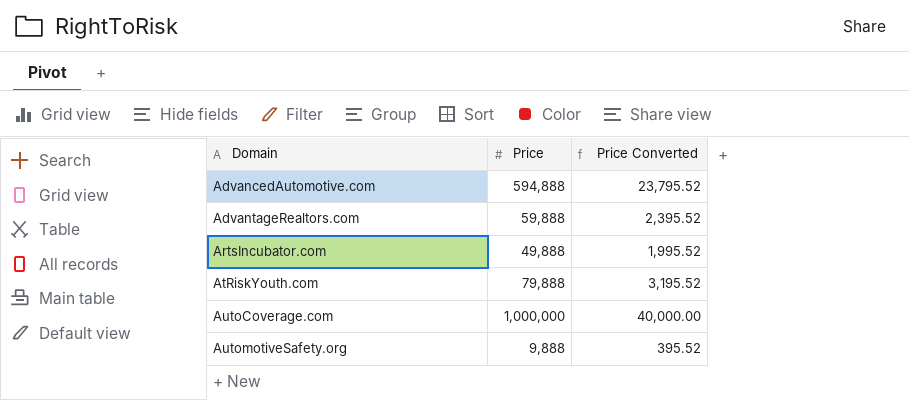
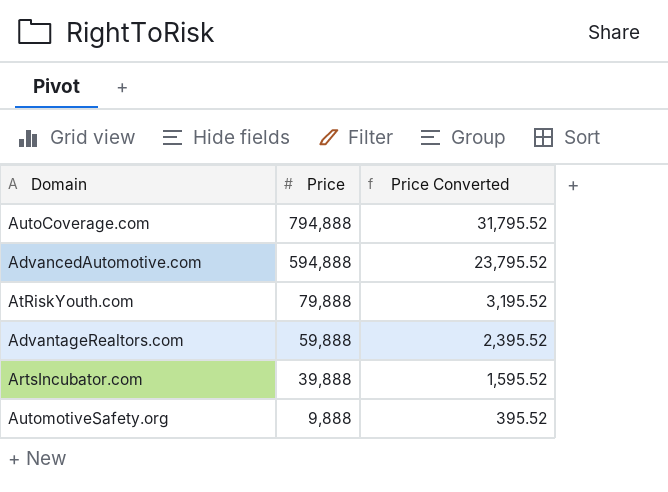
row order: Domain ascending -> Price descending
AutoCoverage.com | Price: 1,000,000 -> 794,888
AutoCoverage.com | Price Converted: 40,000.00 -> 31,795.52
ArtsIncubator.com | Price: 49,888 -> 39,888
ArtsIncubator.com | Price Converted: 1,995.52 -> 1,595.52

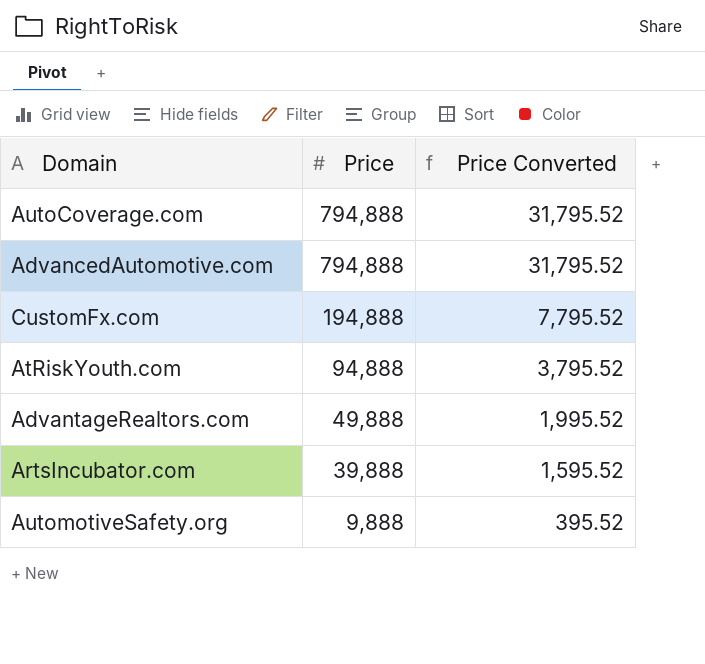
AdvancedAutomotive.com | Price: 594,888 -> 794,888
AdvancedAutomotive.com | Price Converted: 23,795.52 -> 31,795.52
row CustomFx.com: none -> 194,888 | 7,795.52
AtRiskYouth.com | Price: 79,888 -> 94,888
AtRiskYouth.com | Price Converted: 3,195.52 -> 3,795.52
AdvantageRealtors.com | Price: 59,888 -> 49,888
AdvantageRealtors.com | Price Converted: 2,395.52 -> 1,995.52

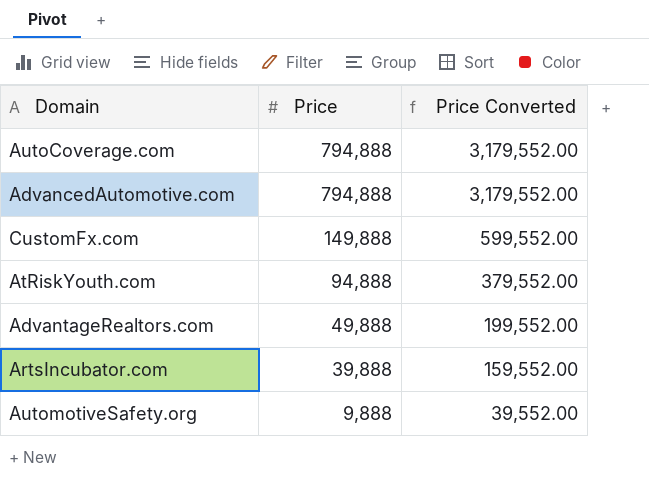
column Price Converted | formula: [Price] * 0.04 -> [Price] * 4
CustomFx.com | Price: 194,888 -> 149,888

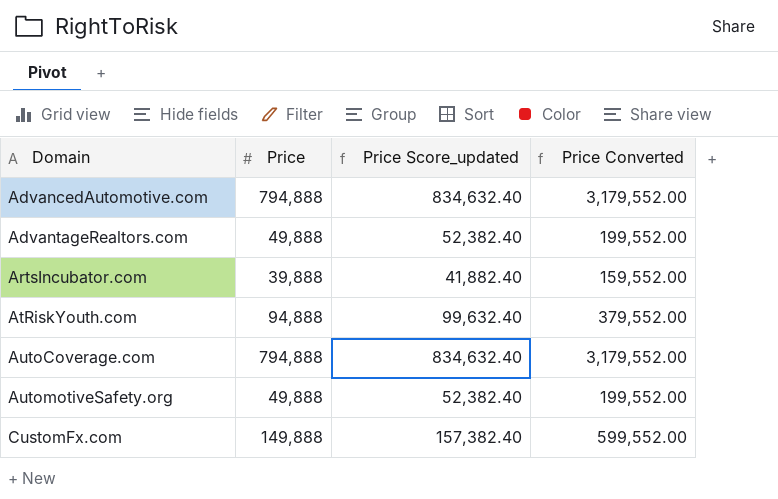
row order: Price descending -> Domain ascending
column Price Score_updated | formula: none -> [Price] * 1.05
AutomotiveSafety.org | Price: 9,888 -> 49,888
AutomotiveSafety.org | Price Converted: 39,552.00 -> 199,552.00

